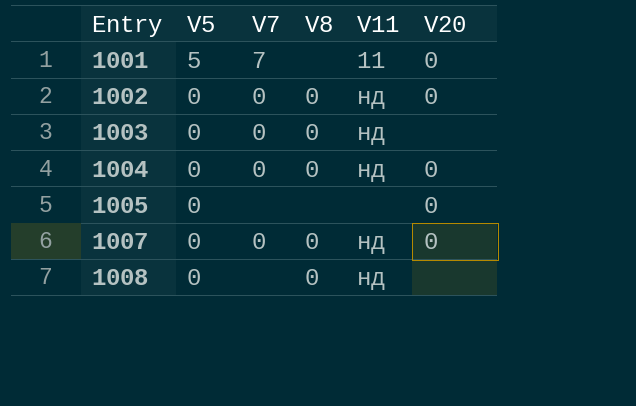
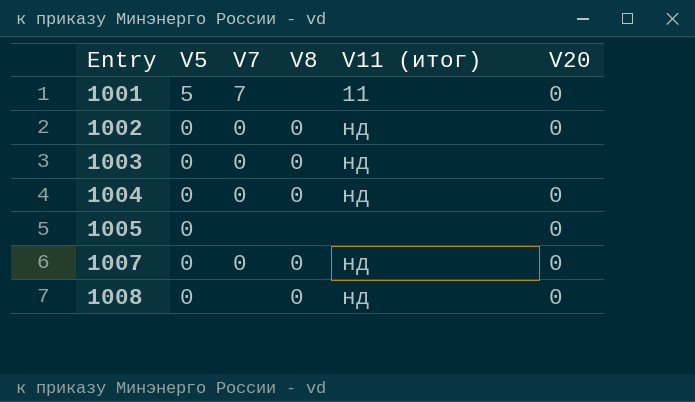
column name: V11 -> V11 (итог)
1008 | V20: none -> 0

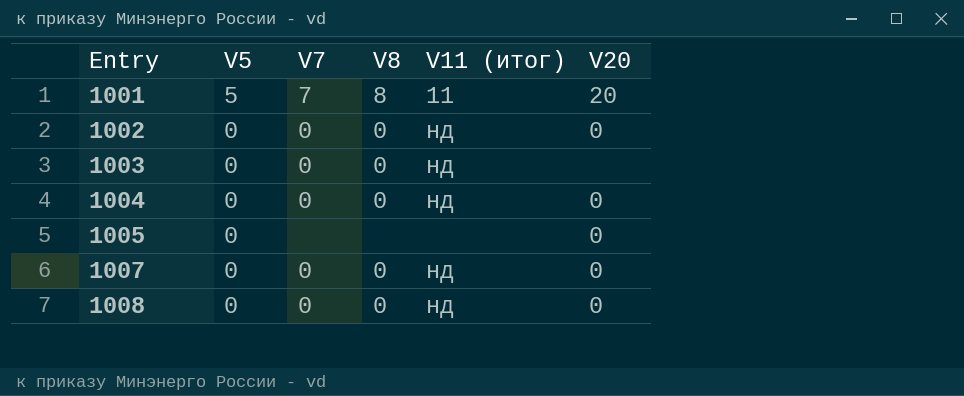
1001 | V8: none -> 8
1001 | V20: 0 -> 20
1008 | V7: none -> 0

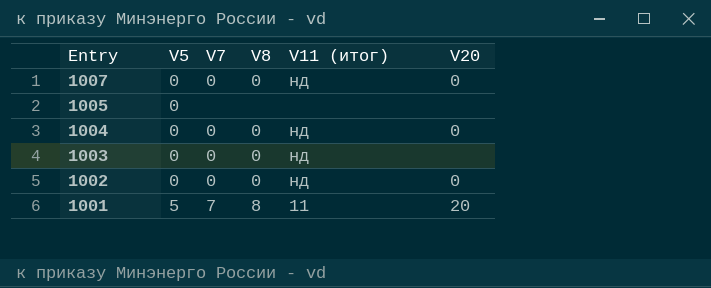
row order: Entry ascending -> Entry descending
row 1008: 0 | 0 | 0 | нд | 0 -> none
1005 | V20: 0 -> none

